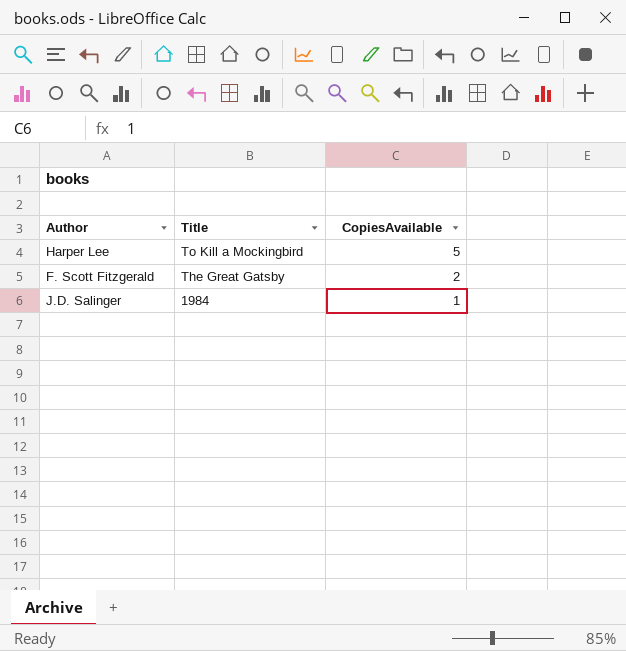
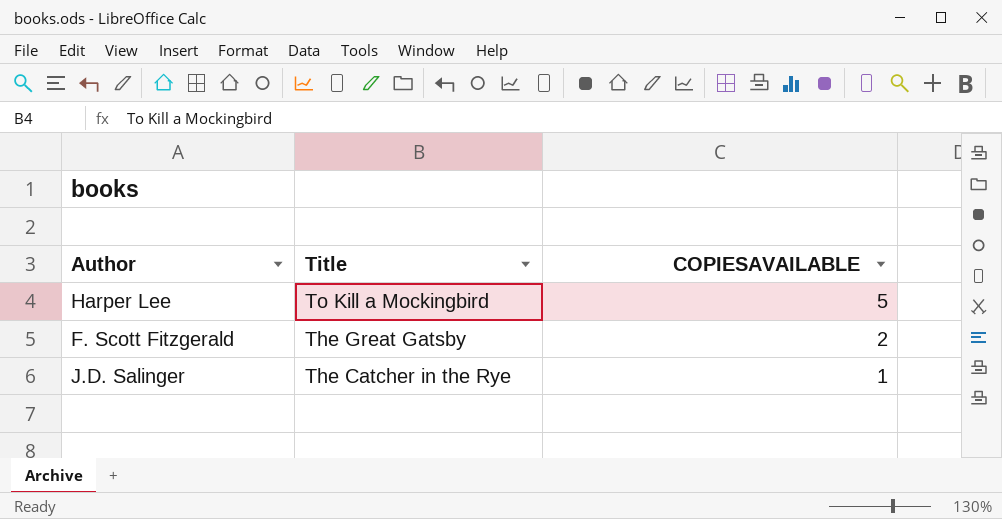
column name: CopiesAvailable -> COPIESAVAILABLE
J.D. Salinger | Title: 1984 -> The Catcher in the Rye

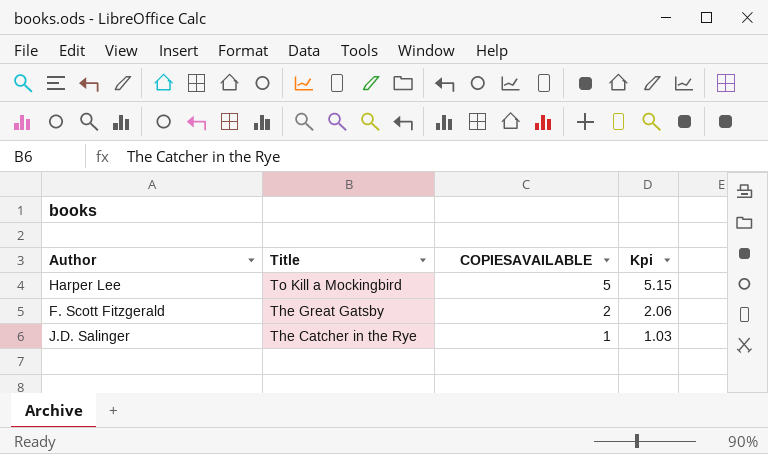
column Kpi | formula: none -> [COPIESAVAILABLE] * 1.03

